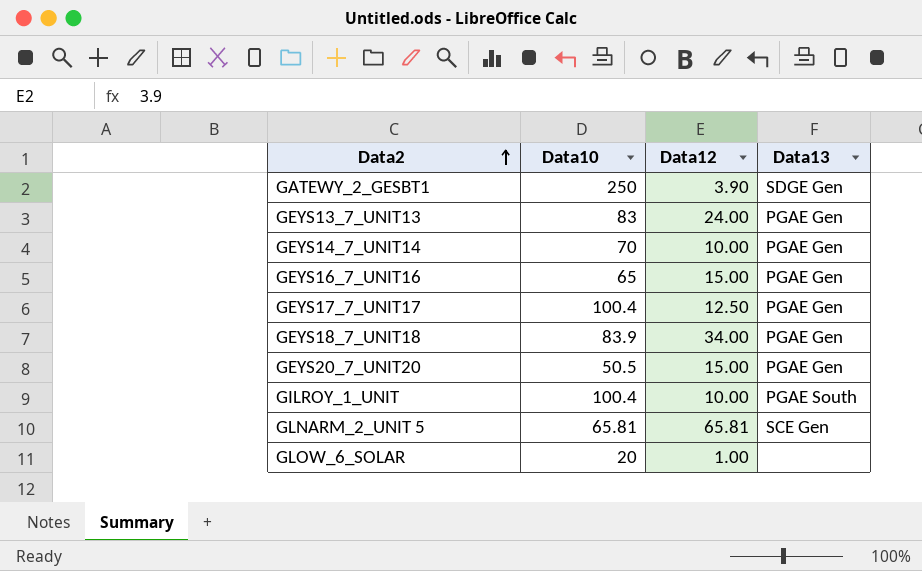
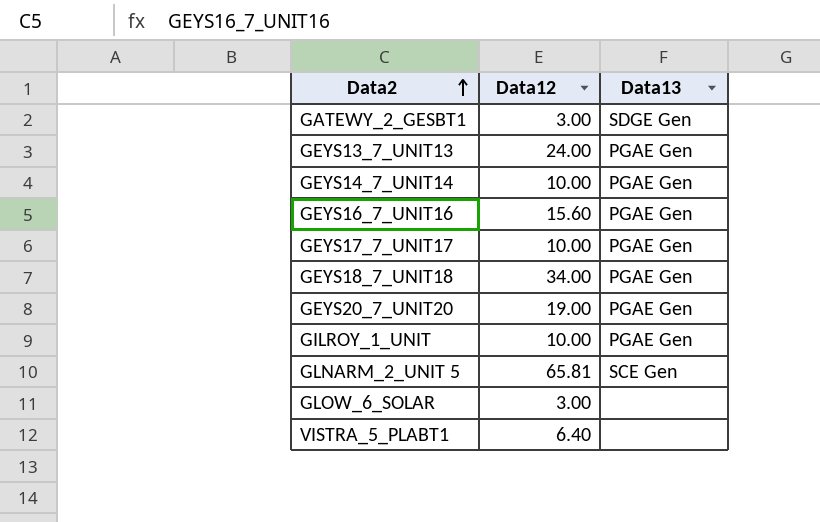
column Data10 | position: 2 -> none
GATEWY_2_GESBT1 | Data12: 3.90 -> 3.00
GEYS16_7_UNIT16 | Data12: 15.00 -> 15.60
GEYS17_7_UNIT17 | Data12: 12.50 -> 10.00
GEYS20_7_UNIT20 | Data12: 15.00 -> 19.00
GILROY_1_UNIT | Data13: PGAE South -> PGAE Gen
GLOW_6_SOLAR | Data12: 1.00 -> 3.00
row VISTRA_5_PLABT1: none -> 6.40 | none

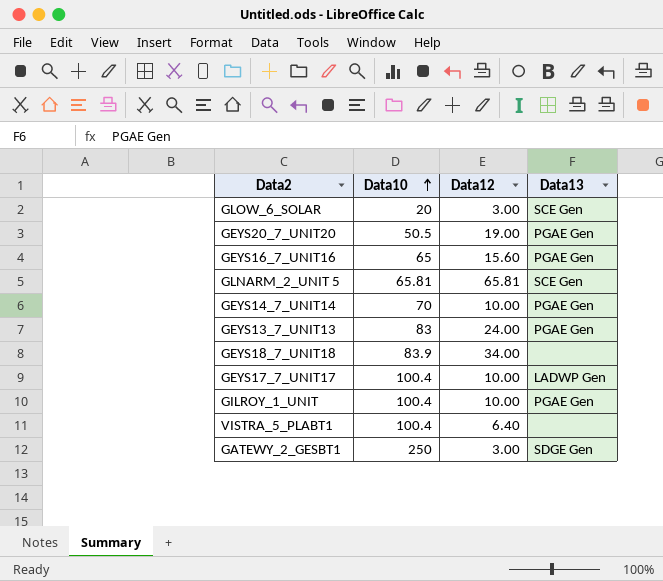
row order: Data2 ascending -> Data10 ascending
column Data10 | position: none -> 2
GLOW_6_SOLAR | Data13: none -> SCE Gen
GEYS18_7_UNIT18 | Data13: PGAE Gen -> none
GEYS17_7_UNIT17 | Data13: PGAE Gen -> LADWP Gen

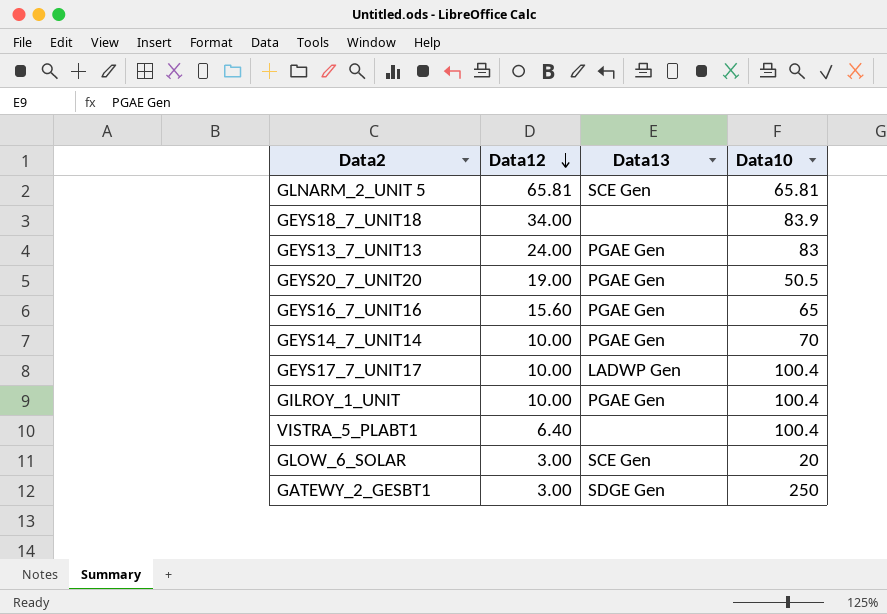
row order: Data10 ascending -> Data12 descending
column Data10 | position: 2 -> 4

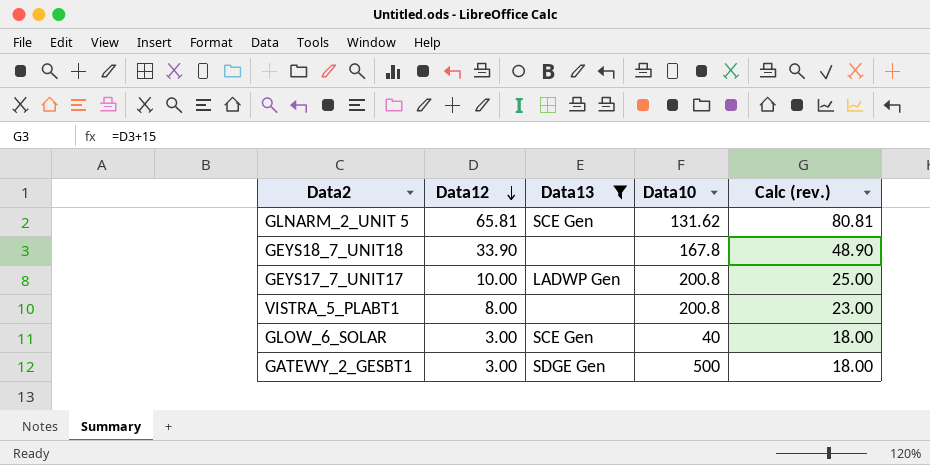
filter: none -> Data13 != PGAE Gen
column Calc (rev.) | formula: none -> [Data12] + 15
GLNARM_2_UNIT 5 | Data10: 65.81 -> 131.62
GEYS18_7_UNIT18 | Data12: 34.00 -> 33.90
GEYS18_7_UNIT18 | Data10: 83.9 -> 167.8
GEYS17_7_UNIT17 | Data10: 100.4 -> 200.8
VISTRA_5_PLABT1 | Data12: 6.40 -> 8.00
VISTRA_5_PLABT1 | Data10: 100.4 -> 200.8
GLOW_6_SOLAR | Data10: 20 -> 40
GATEWY_2_GESBT1 | Data10: 250 -> 500

